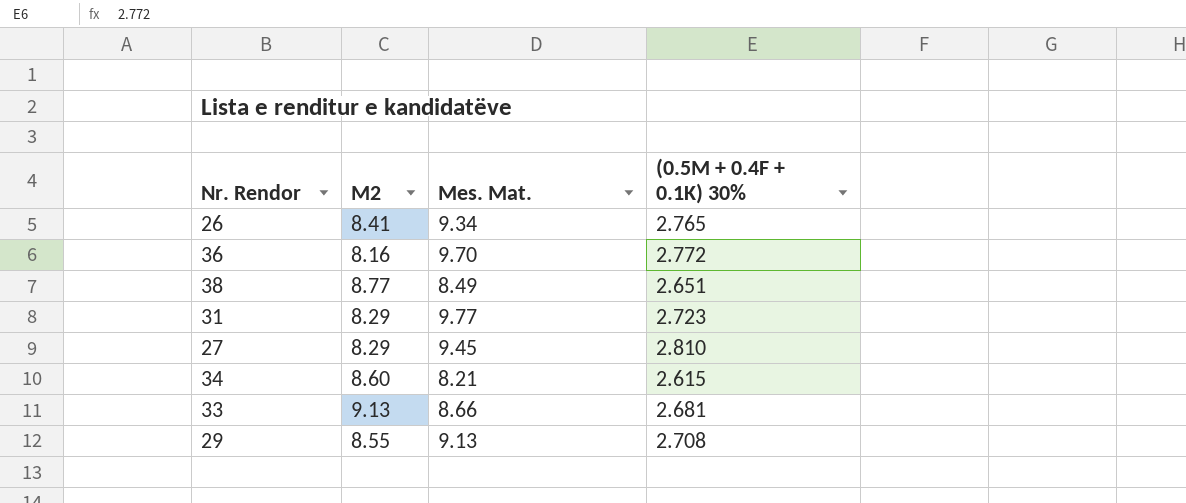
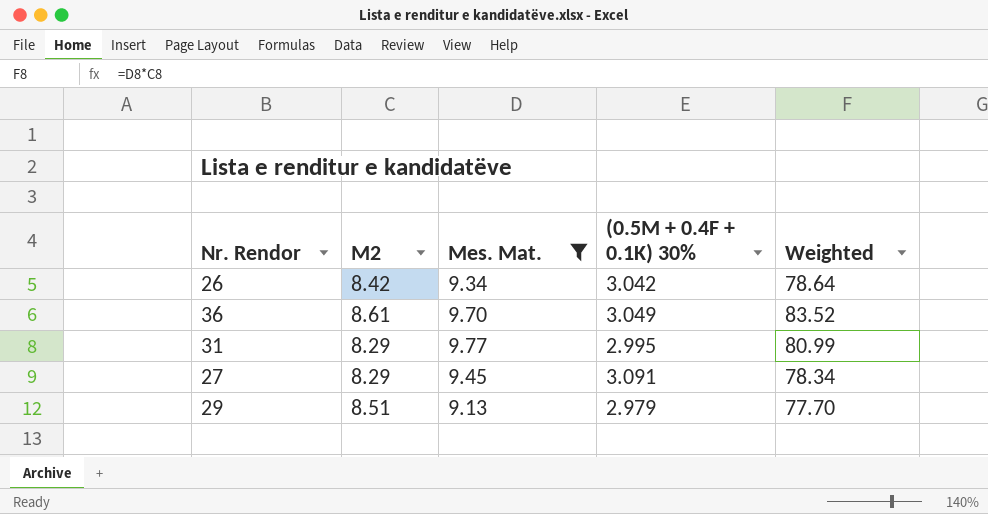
filter: none -> Mes. Mat. >= 9.13
column Weighted | formula: none -> [M2] * [Mes. Mat.]
26 | M2: 8.41 -> 8.42
26 | (0.5M + 0.4F + 0.1K) 30%: 2.765 -> 3.042
36 | M2: 8.16 -> 8.61
36 | (0.5M + 0.4F + 0.1K) 30%: 2.772 -> 3.049
31 | (0.5M + 0.4F + 0.1K) 30%: 2.723 -> 2.995
27 | (0.5M + 0.4F + 0.1K) 30%: 2.810 -> 3.091
29 | M2: 8.55 -> 8.51
29 | (0.5M + 0.4F + 0.1K) 30%: 2.708 -> 2.979

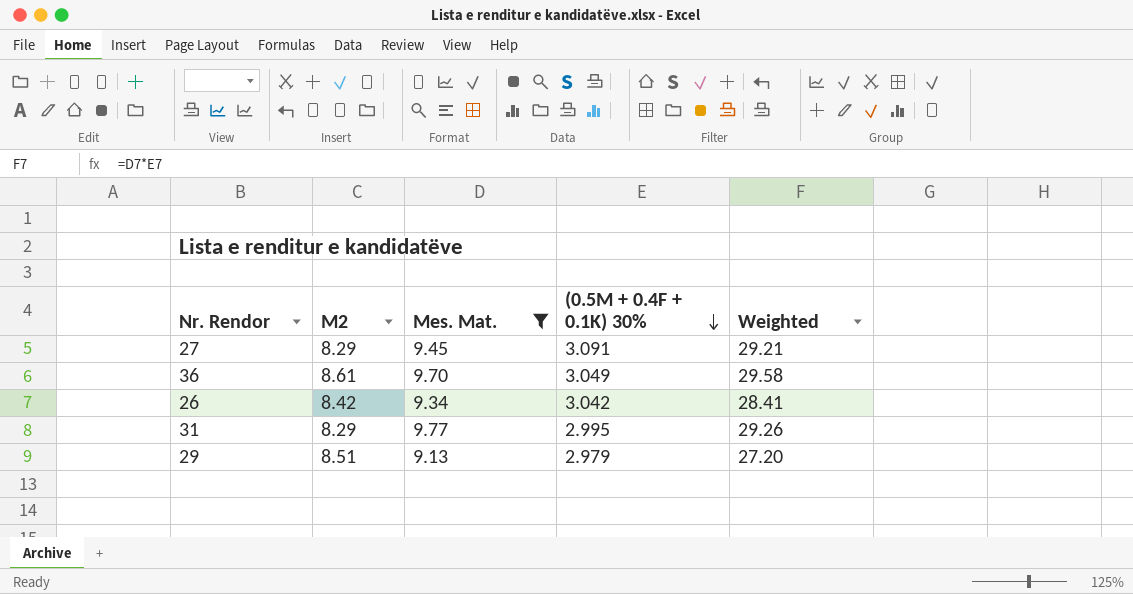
row order: none -> (0.5M + 0.4F + 0.1K) 30% descending
column Weighted | formula: [M2] * [Mes. Mat.] -> [Mes. Mat.] * [(0.5M + 0.4F + 0.1K) 30%]

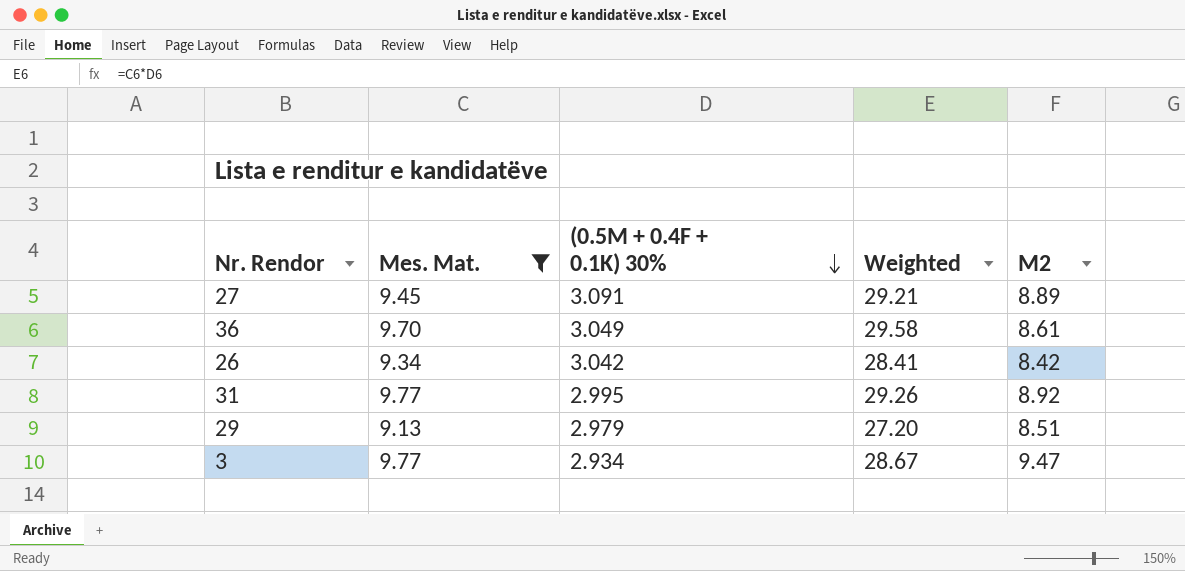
column M2 | position: 2 -> 5
27 | M2: 8.29 -> 8.89
31 | M2: 8.29 -> 8.92
row 3: none -> 9.77 | 2.934 | 28.67 | 9.47

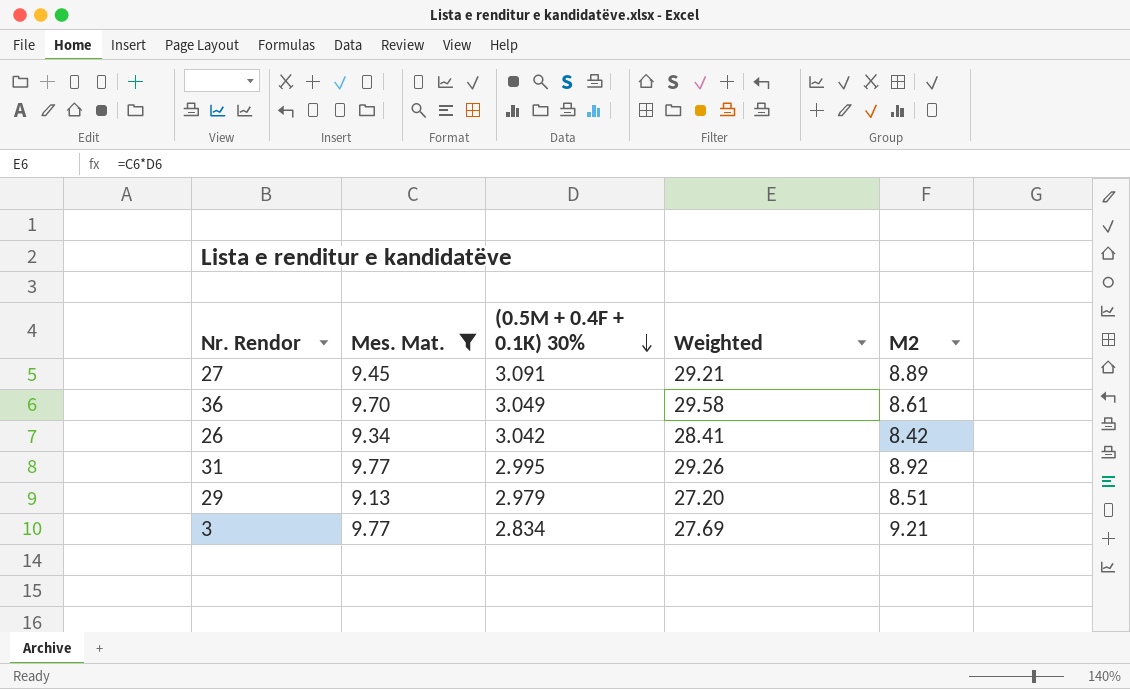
3 | (0.5M + 0.4F + 0.1K) 30%: 2.934 -> 2.834
3 | Weighted: 28.67 -> 27.69
3 | M2: 9.47 -> 9.21

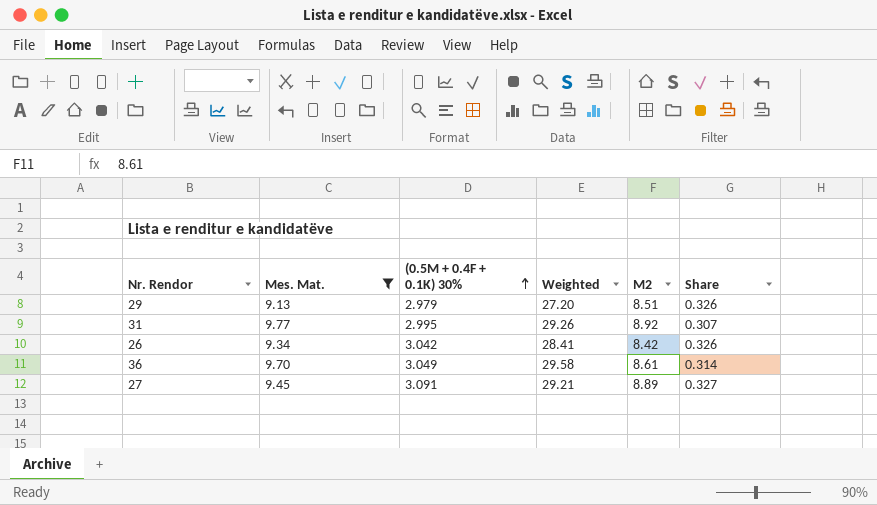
row order: (0.5M + 0.4F + 0.1K) 30% descending -> (0.5M + 0.4F + 0.1K) 30% ascending
column Share | formula: none -> [(0.5M + 0.4F + 0.1K) 30%] / [Mes. Mat.]
row 3: 9.77 | 2.834 | 27.69 | 9.21 -> none

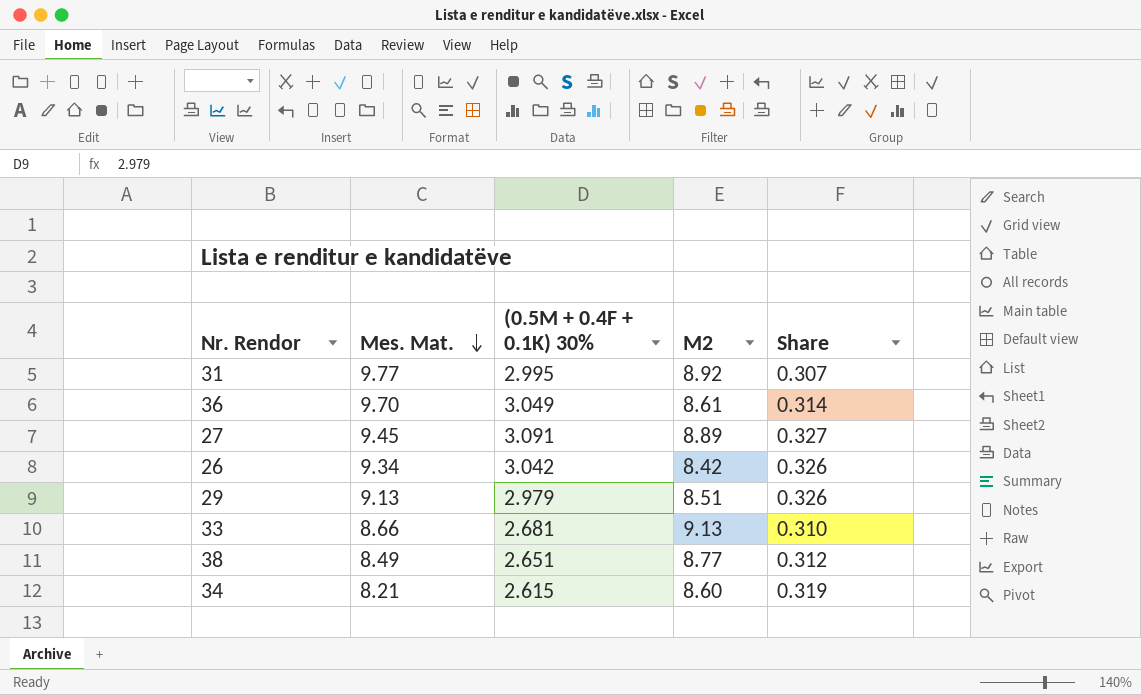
filter: Mes. Mat. >= 9.13 -> none
row order: (0.5M + 0.4F + 0.1K) 30% ascending -> Mes. Mat. descending
column Weighted | formula: [Mes. Mat.] * [(0.5M + 0.4F + 0.1K) 30%] -> none

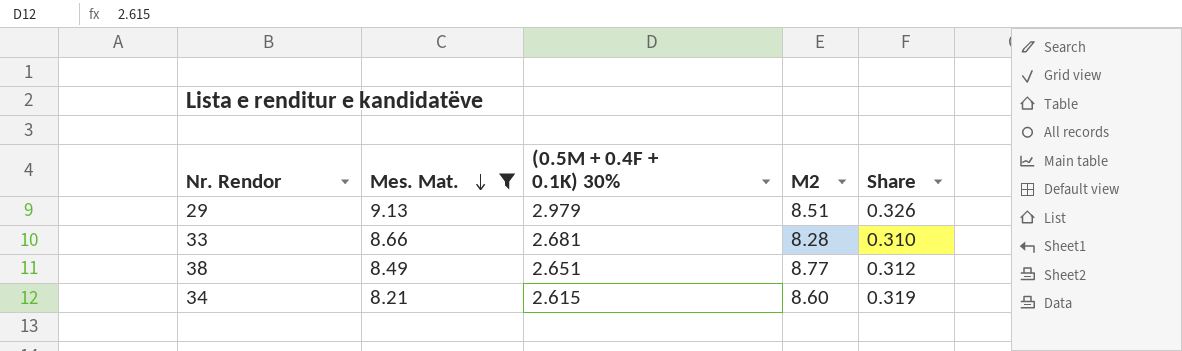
filter: none -> Mes. Mat. <= 9.13
33 | M2: 9.13 -> 8.28

